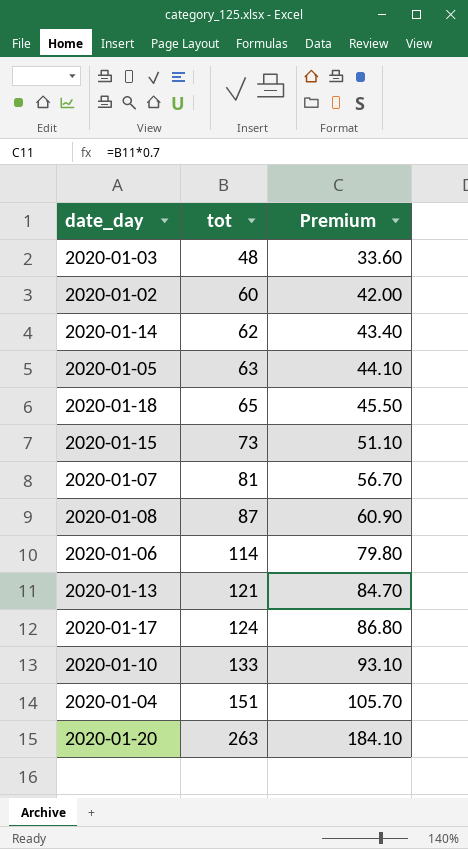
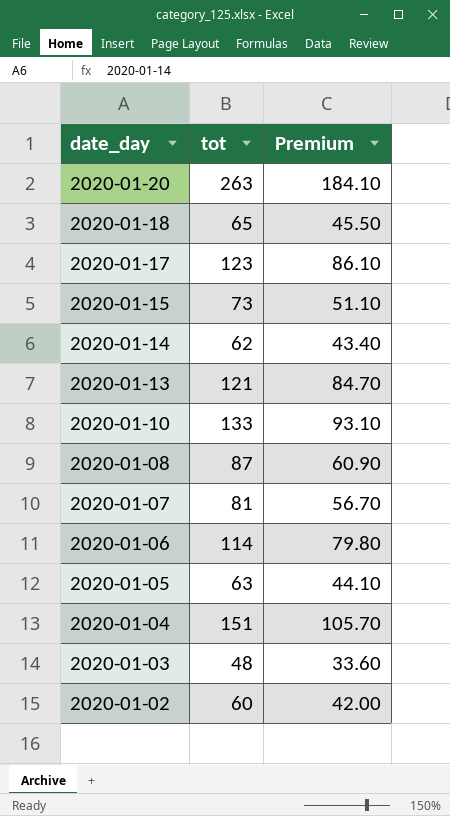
row order: tot ascending -> date_day descending
2020-01-17 | tot: 124 -> 123
2020-01-17 | Premium: 86.80 -> 86.10

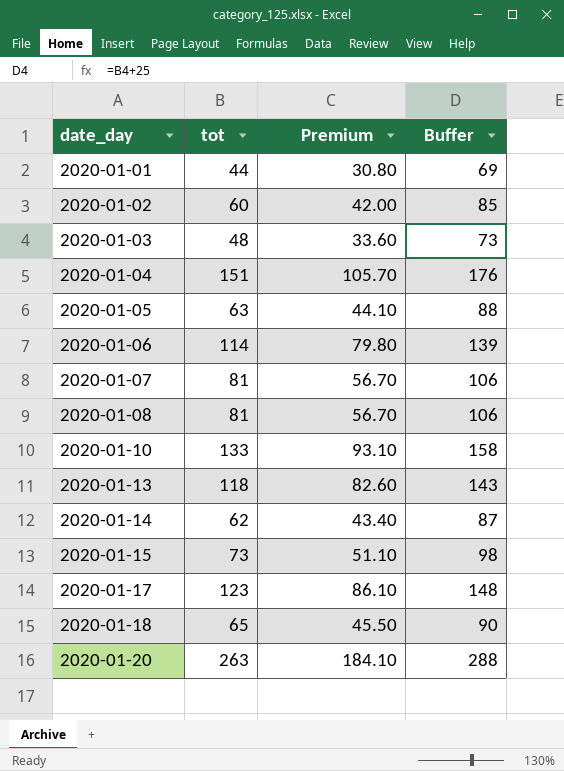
row order: date_day descending -> date_day ascending
column Buffer | formula: none -> [tot] + 25
row 2020-01-01: none -> 44 | 30.80 | 69
2020-01-08 | tot: 87 -> 81
2020-01-08 | Premium: 60.90 -> 56.70
2020-01-13 | tot: 121 -> 118
2020-01-13 | Premium: 84.70 -> 82.60

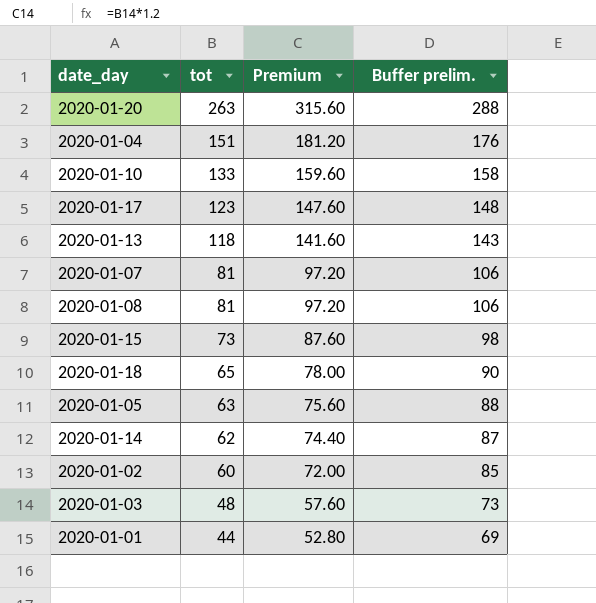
row order: date_day ascending -> tot descending
column Premium | formula: [tot] * 0.7 -> [tot] * 1.2
column name: Buffer -> Buffer prelim.
row 2020-01-06: 114 | 79.80 | 139 -> none

